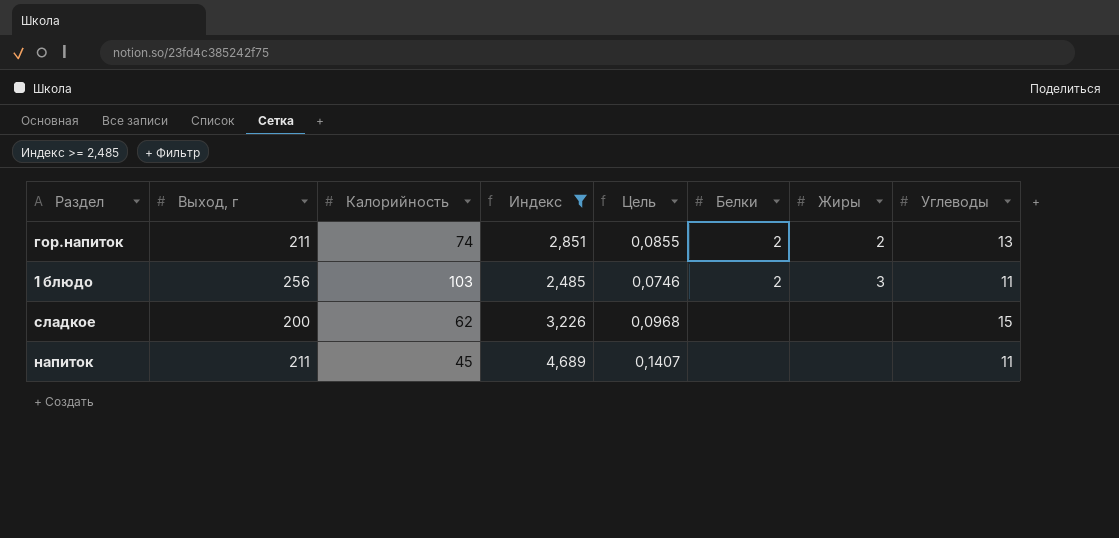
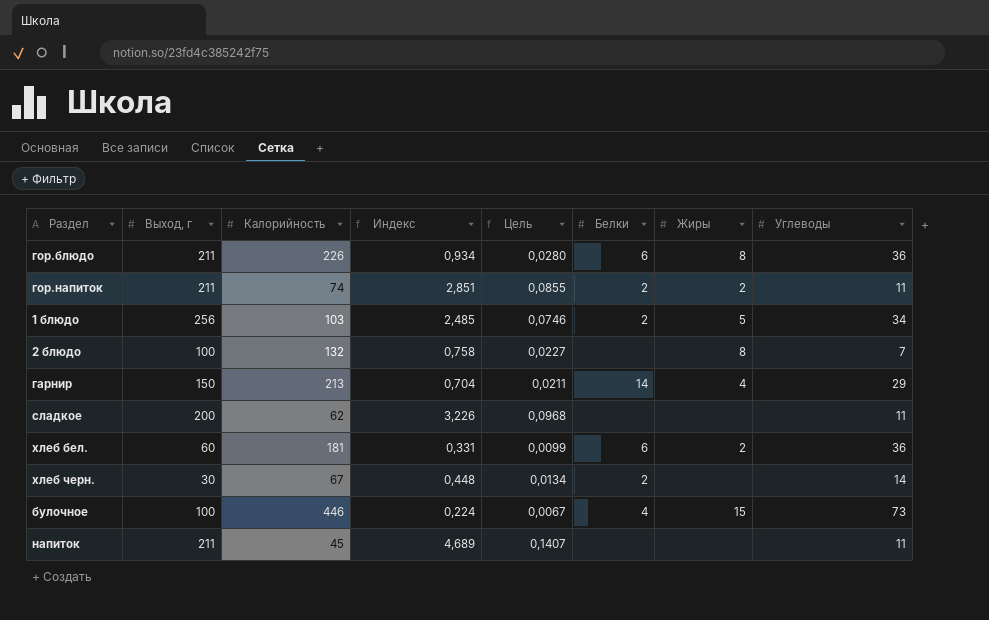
filter: Индекс >= 2,485 -> none
гор.напиток | Углеводы: 13 -> 11
1 блюдо | Жиры: 3 -> 5
1 блюдо | Углеводы: 11 -> 34
сладкое | Углеводы: 15 -> 11

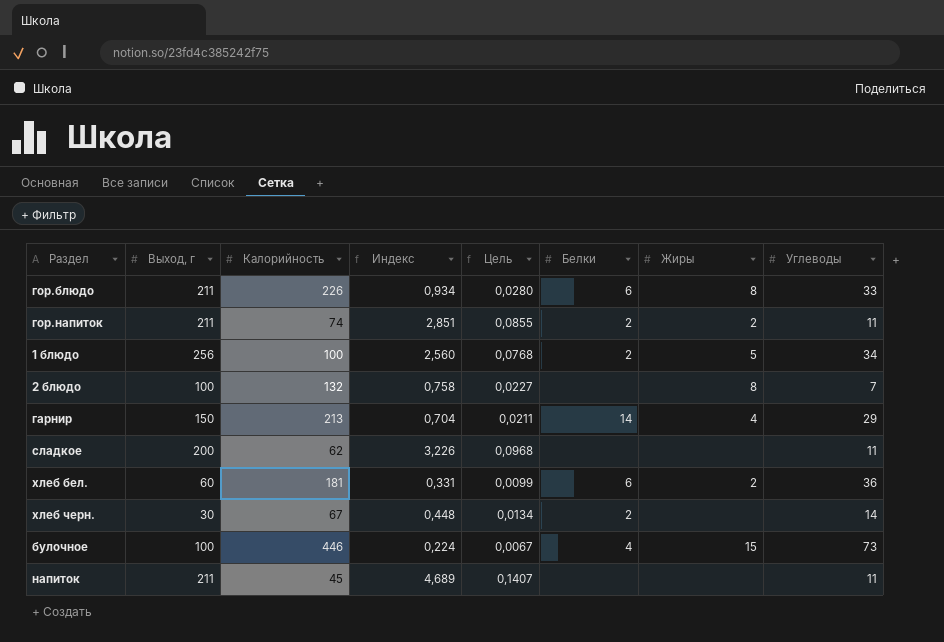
гор.блюдо | Углеводы: 36 -> 33
1 блюдо | Калорийность: 103 -> 100
1 блюдо | Индекс: 2,485 -> 2,560
1 блюдо | Цель: 0,0746 -> 0,0768

